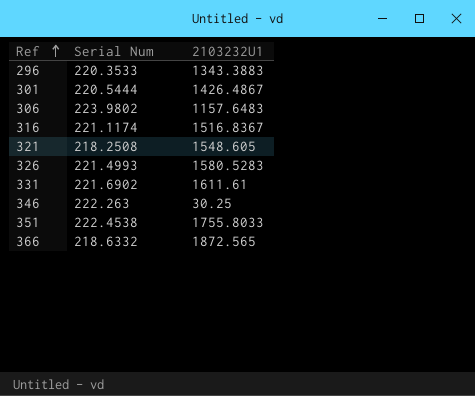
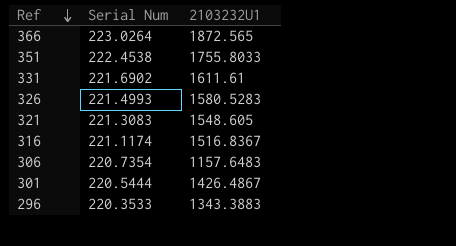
row order: Ref ascending -> Ref descending
row 346: 222.263 | 30.25 -> none
366 | Serial Num: 218.6332 -> 223.0264
321 | Serial Num: 218.2508 -> 221.3083
306 | Serial Num: 223.9802 -> 220.7354

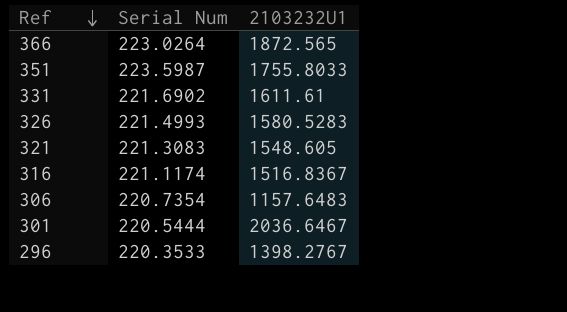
351 | Serial Num: 222.4538 -> 223.5987
301 | 2103232U1: 1426.4867 -> 2036.6467
296 | 2103232U1: 1343.3883 -> 1398.2767

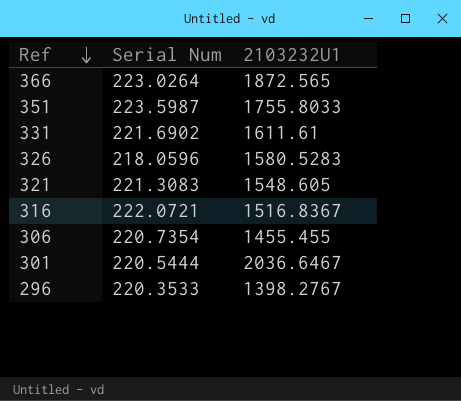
326 | Serial Num: 221.4993 -> 218.0596
316 | Serial Num: 221.1174 -> 222.0721
306 | 2103232U1: 1157.6483 -> 1455.455

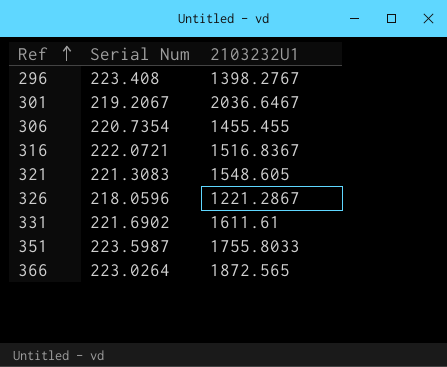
row order: Ref descending -> Ref ascending
296 | Serial Num: 220.3533 -> 223.408
301 | Serial Num: 220.5444 -> 219.2067
326 | 2103232U1: 1580.5283 -> 1221.2867

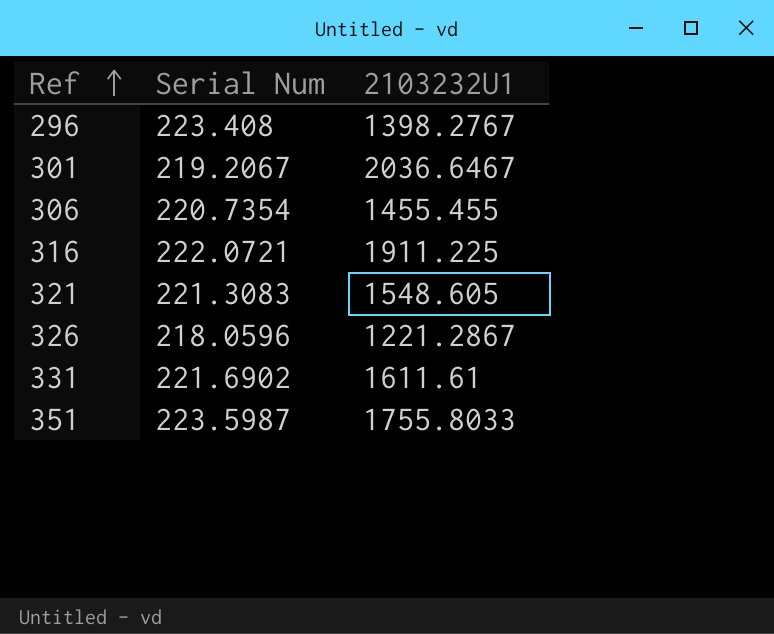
row 366: 223.0264 | 1872.565 -> none
316 | 2103232U1: 1516.8367 -> 1911.225

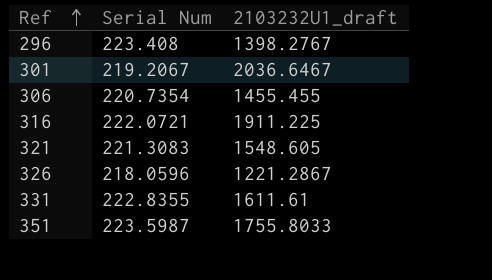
column name: 2103232U1 -> 2103232U1_draft
331 | Serial Num: 221.6902 -> 222.8355

